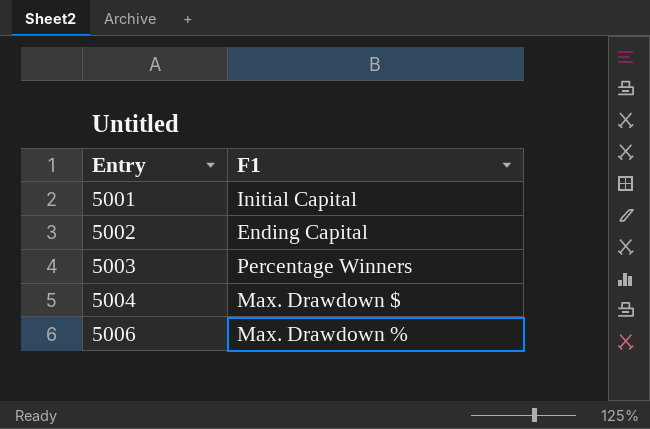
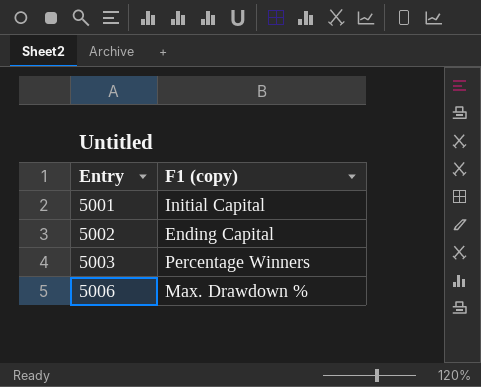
column name: F1 -> F1 (copy)
row 5004: Max. Drawdown $ -> none

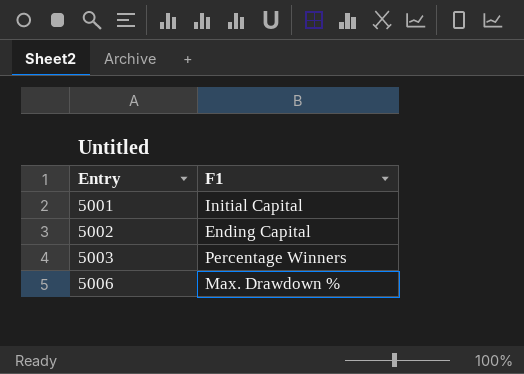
column name: F1 (copy) -> F1

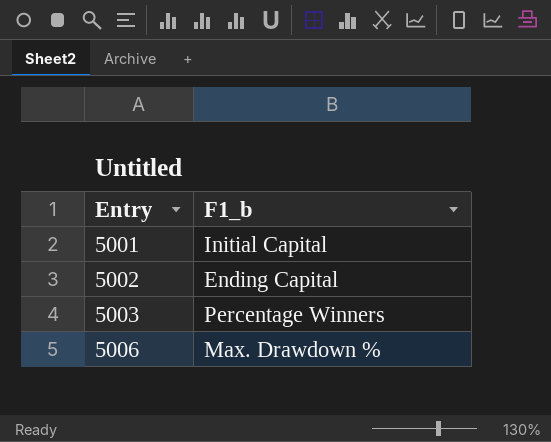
column name: F1 -> F1_b

